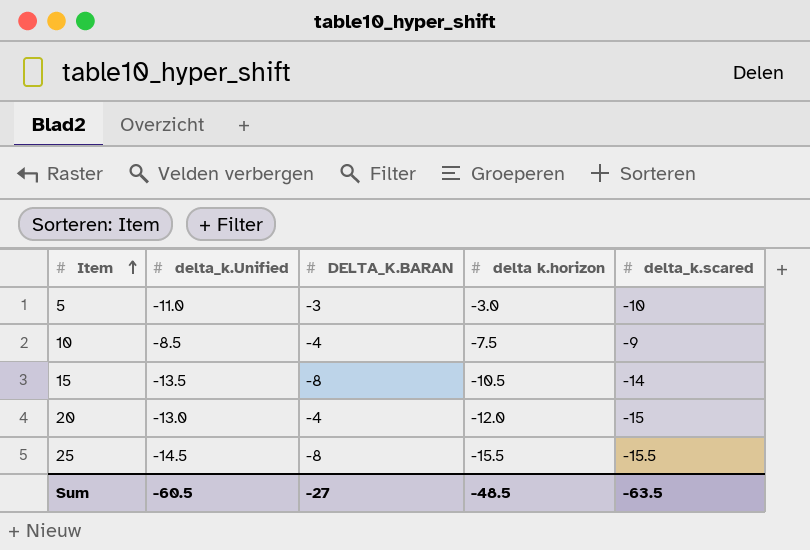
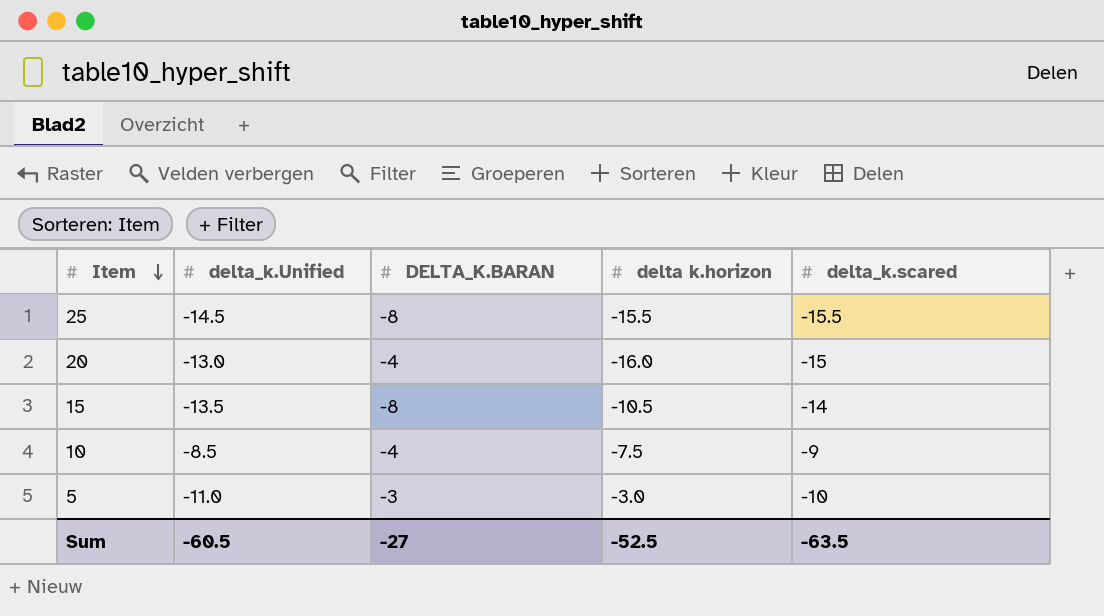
row order: Item ascending -> Item descending
20 | delta k.horizon: -12.0 -> -16.0
Sum | delta k.horizon: -48.5 -> -52.5

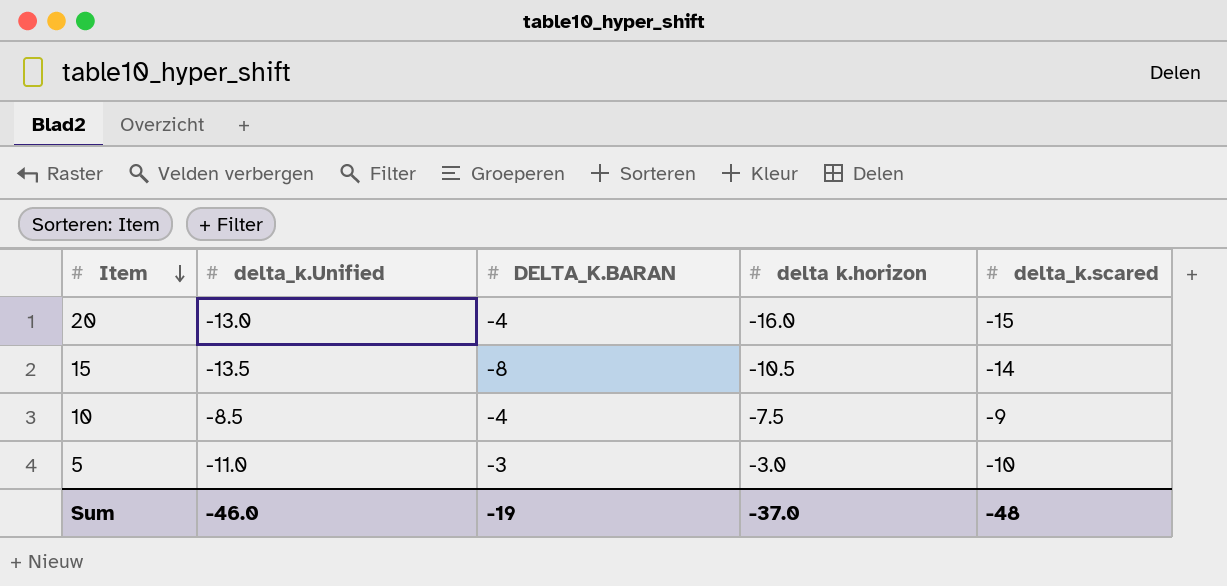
row 25: -14.5 | -8 | -15.5 | -15.5 -> none
Sum | delta_k.Unified: -60.5 -> -46.0
Sum | DELTA_K.BARAN: -27 -> -19
Sum | delta k.horizon: -52.5 -> -37.0
Sum | delta_k.scared: -63.5 -> -48

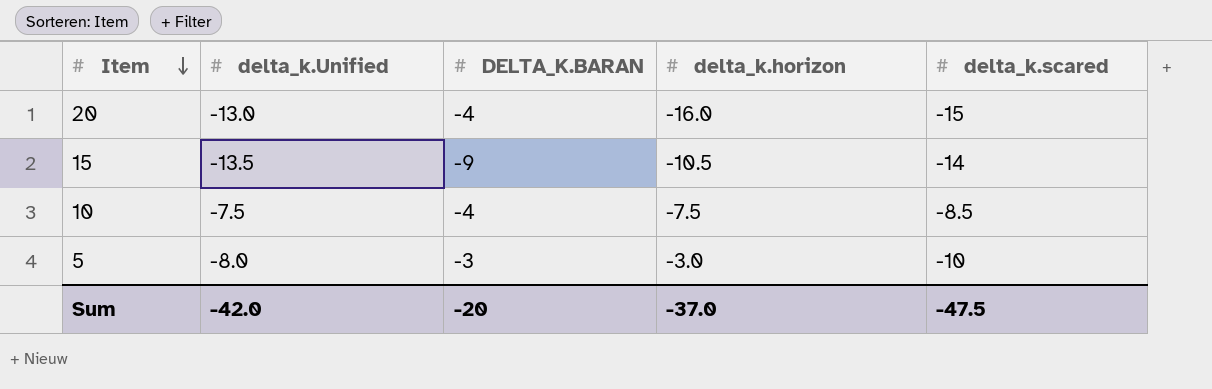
column name: delta k.horizon -> delta_k.horizon
15 | DELTA_K.BARAN: -8 -> -9
10 | delta_k.Unified: -8.5 -> -7.5
10 | delta_k.scared: -9 -> -8.5
5 | delta_k.Unified: -11.0 -> -8.0
Sum | delta_k.Unified: -46.0 -> -42.0
Sum | DELTA_K.BARAN: -19 -> -20
Sum | delta_k.scared: -48 -> -47.5

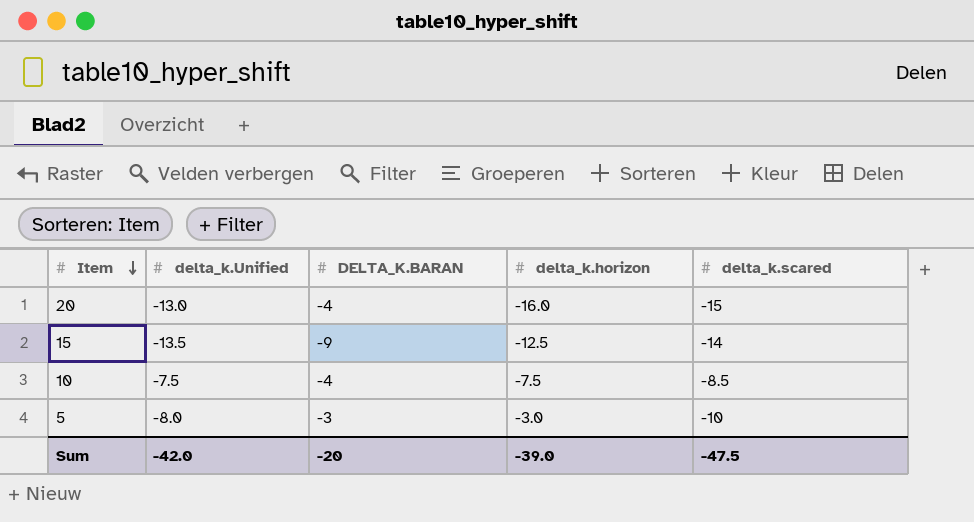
15 | delta_k.horizon: -10.5 -> -12.5
Sum | delta_k.horizon: -37.0 -> -39.0

